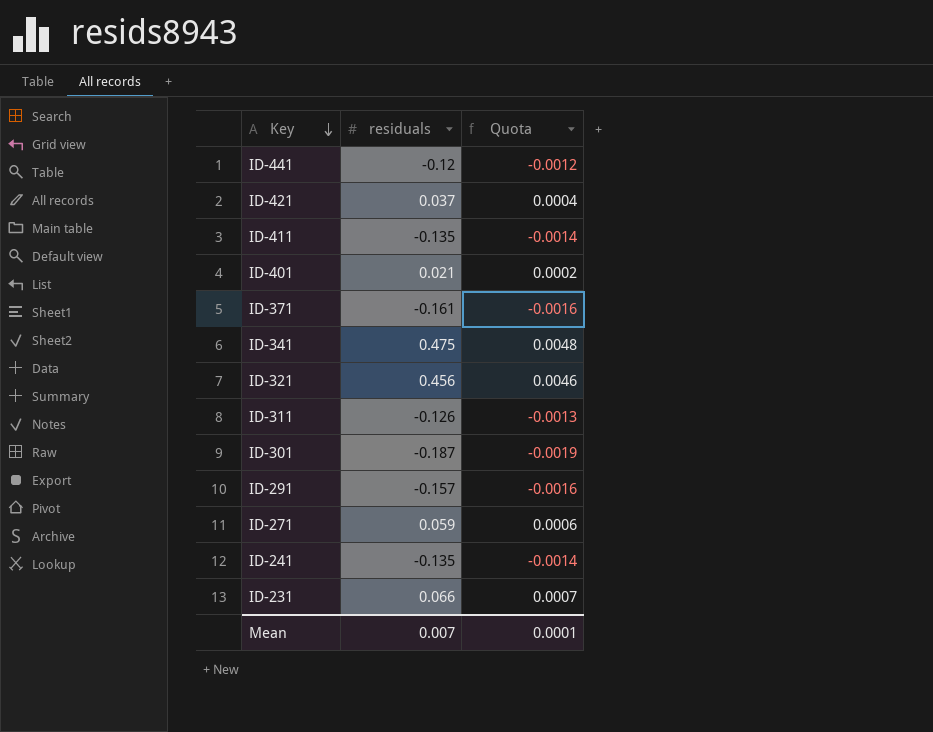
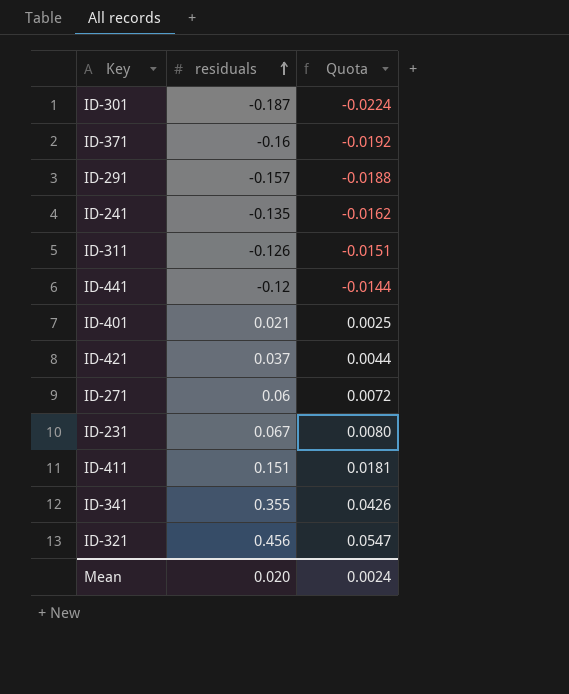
row order: Key descending -> residuals ascending
column Quota | formula: [residuals] * 0.01 -> [residuals] * 0.12
ID-371 | residuals: -0.161 -> -0.16
ID-271 | residuals: 0.059 -> 0.06
ID-231 | residuals: 0.066 -> 0.067
ID-411 | residuals: -0.135 -> 0.151
ID-341 | residuals: 0.475 -> 0.355
Mean | residuals: 0.007 -> 0.020
Mean | Quota: 0.0001 -> 0.0024

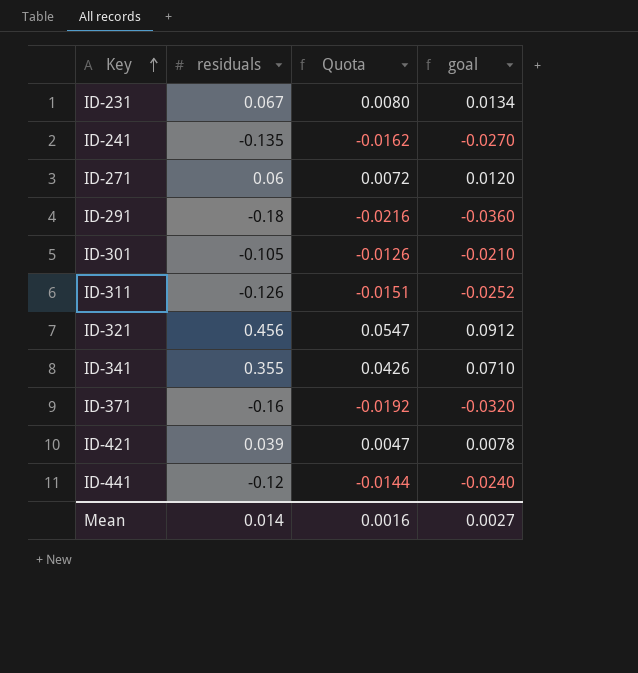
row order: residuals ascending -> Key ascending
column goal | formula: none -> [residuals] * 0.2
row ID-401: 0.021 | 0.0025 -> none
row ID-411: 0.151 | 0.0181 -> none
ID-291 | residuals: -0.157 -> -0.18
ID-291 | Quota: -0.0188 -> -0.0216
ID-301 | residuals: -0.187 -> -0.105
ID-301 | Quota: -0.0224 -> -0.0126
ID-421 | residuals: 0.037 -> 0.039
ID-421 | Quota: 0.0044 -> 0.0047
Mean | residuals: 0.020 -> 0.014
Mean | Quota: 0.0024 -> 0.0016

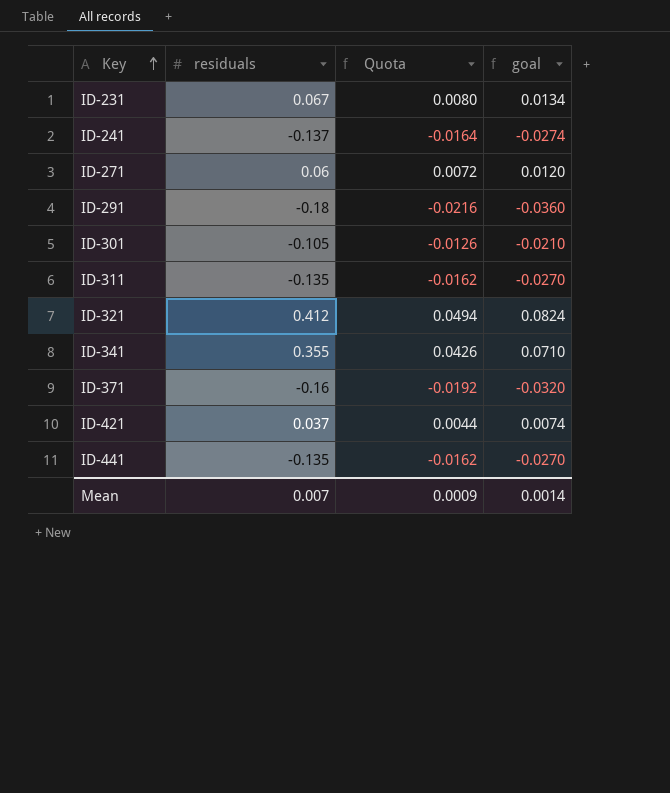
ID-241 | residuals: -0.135 -> -0.137
ID-241 | Quota: -0.0162 -> -0.0164
ID-241 | goal: -0.0270 -> -0.0274
ID-311 | residuals: -0.126 -> -0.135
ID-311 | Quota: -0.0151 -> -0.0162
ID-311 | goal: -0.0252 -> -0.0270
ID-321 | residuals: 0.456 -> 0.412
ID-321 | Quota: 0.0547 -> 0.0494
ID-321 | goal: 0.0912 -> 0.0824
ID-421 | residuals: 0.039 -> 0.037
ID-421 | Quota: 0.0047 -> 0.0044
ID-421 | goal: 0.0078 -> 0.0074
ID-441 | residuals: -0.12 -> -0.135
ID-441 | Quota: -0.0144 -> -0.0162
ID-441 | goal: -0.0240 -> -0.0270
Mean | residuals: 0.014 -> 0.007
Mean | Quota: 0.0016 -> 0.0009
Mean | goal: 0.0027 -> 0.0014

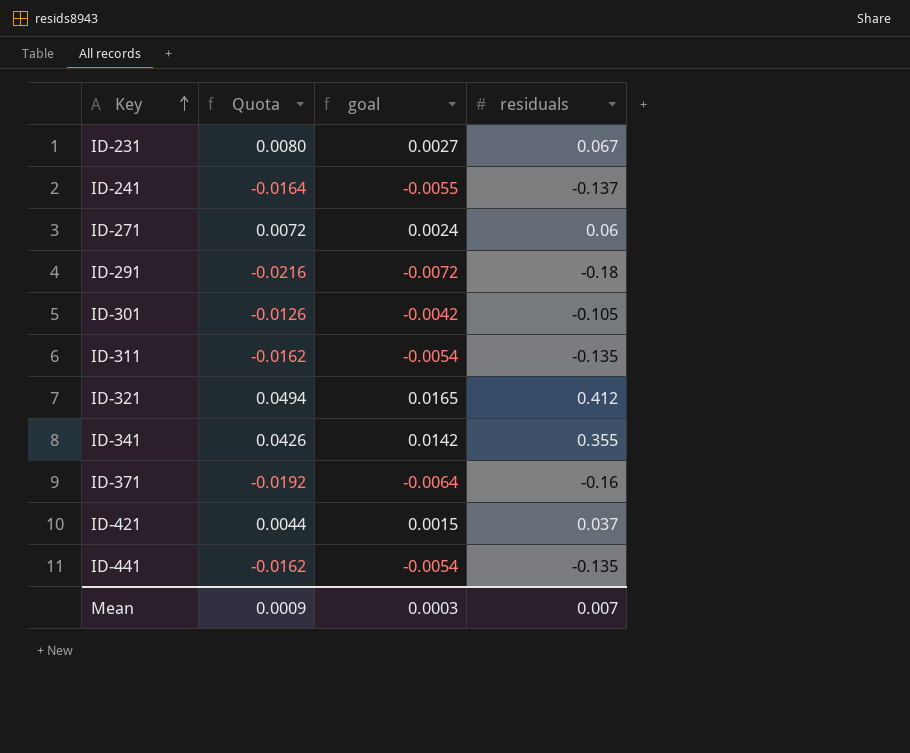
column goal | formula: [residuals] * 0.2 -> [residuals] * 0.04
column residuals | position: 2 -> 4
Mean | goal: 0.0014 -> 0.0003

